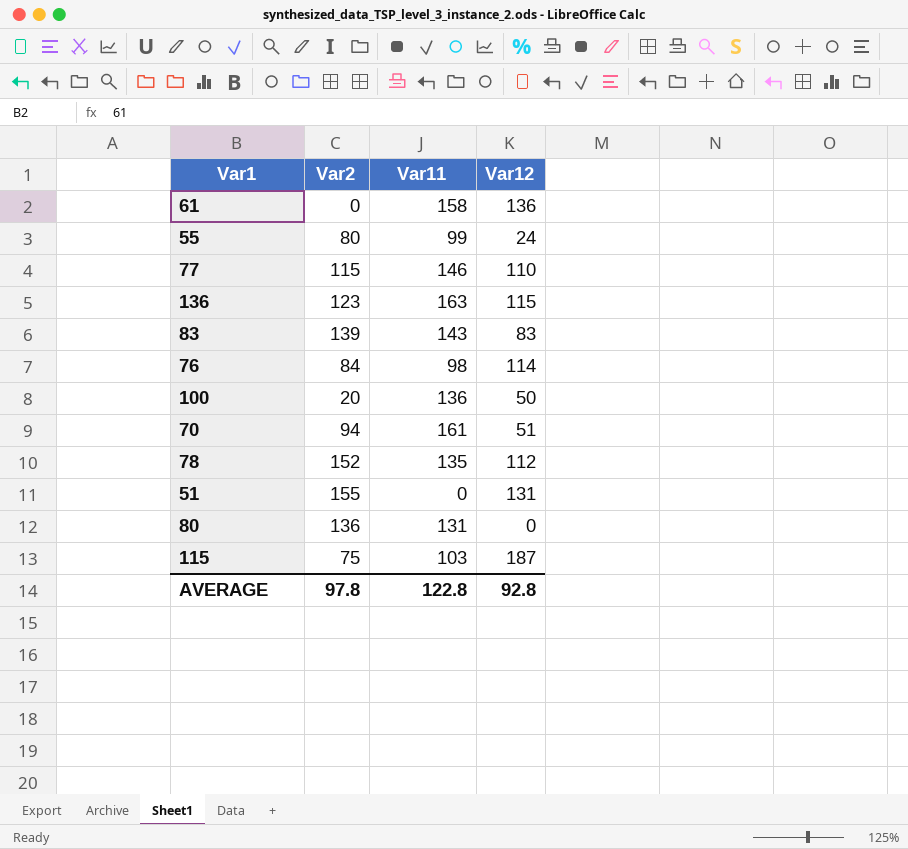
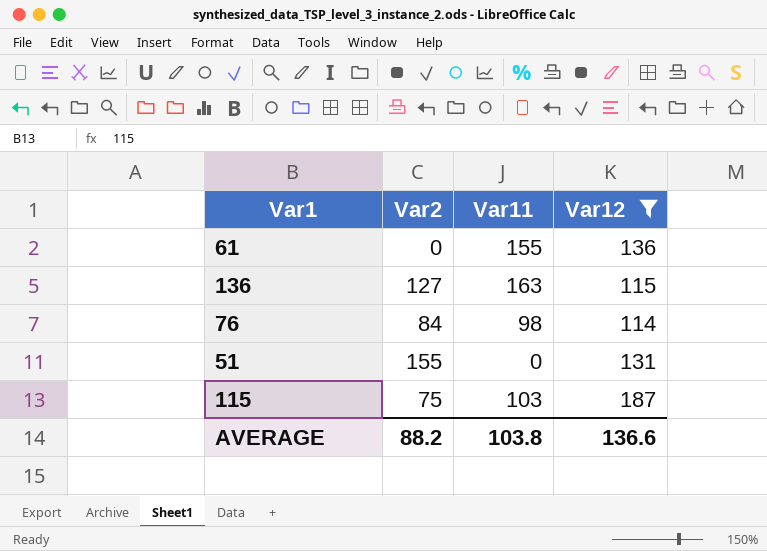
filter: none -> Var12 >= 114
61 | Var11: 158 -> 155
136 | Var2: 123 -> 127
AVERAGE | Var2: 97.8 -> 88.2
AVERAGE | Var11: 122.8 -> 103.8
AVERAGE | Var12: 92.8 -> 136.6

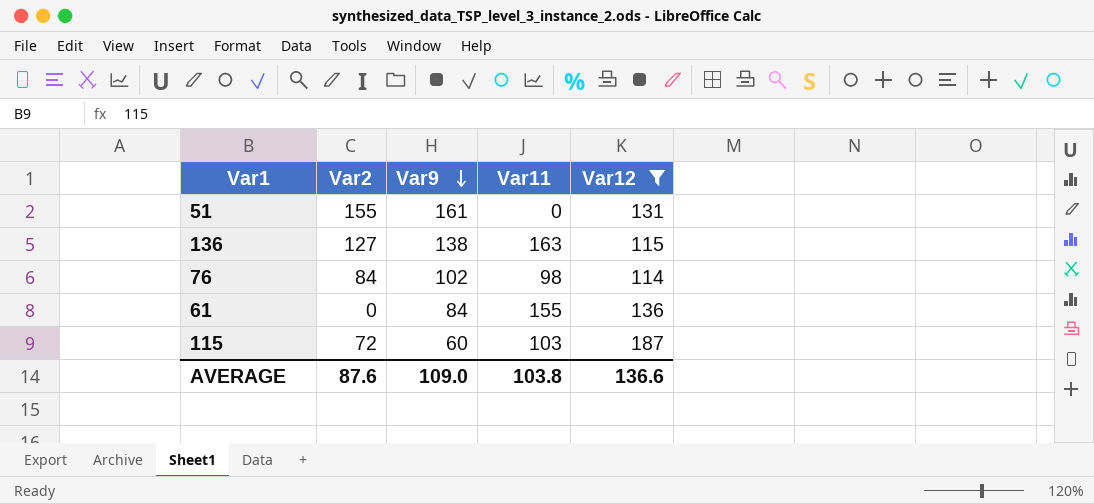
row order: none -> Var9 descending
column Var9 | position: none -> 3
115 | Var2: 75 -> 72
AVERAGE | Var2: 88.2 -> 87.6

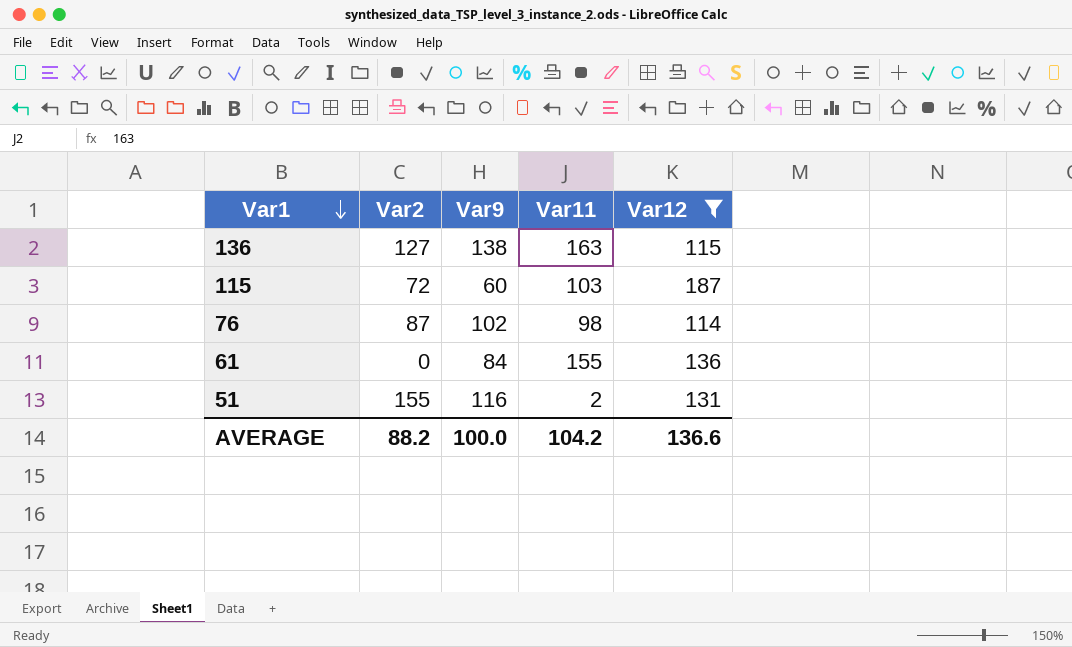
row order: Var9 descending -> Var1 descending
76 | Var2: 84 -> 87
51 | Var9: 161 -> 116
51 | Var11: 0 -> 2
AVERAGE | Var2: 87.6 -> 88.2
AVERAGE | Var9: 109.0 -> 100.0
AVERAGE | Var11: 103.8 -> 104.2

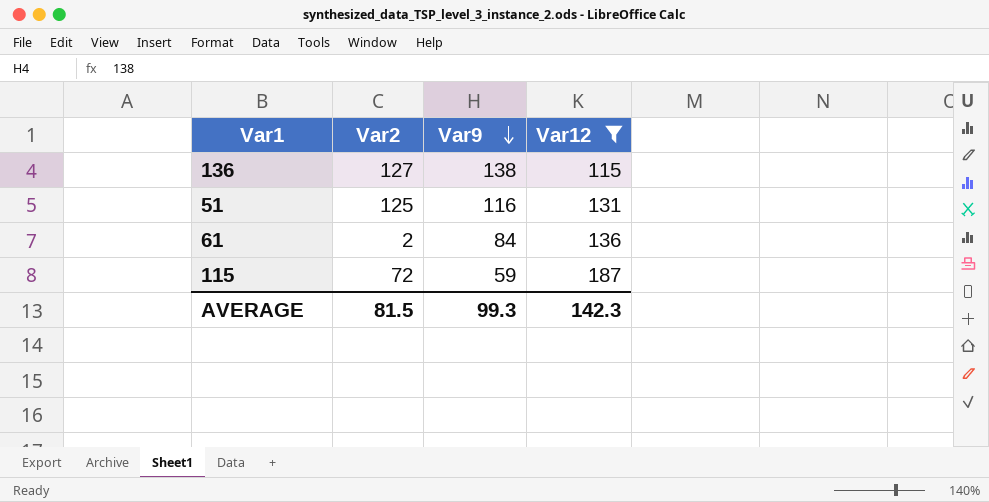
row order: Var1 descending -> Var9 descending
column Var11 | position: 4 -> none
row 76: 87 | 102 | 98 | 114 -> none
51 | Var2: 155 -> 125
61 | Var2: 0 -> 2
115 | Var9: 60 -> 59
AVERAGE | Var2: 88.2 -> 81.5
AVERAGE | Var9: 100.0 -> 99.3
AVERAGE | Var12: 136.6 -> 142.3

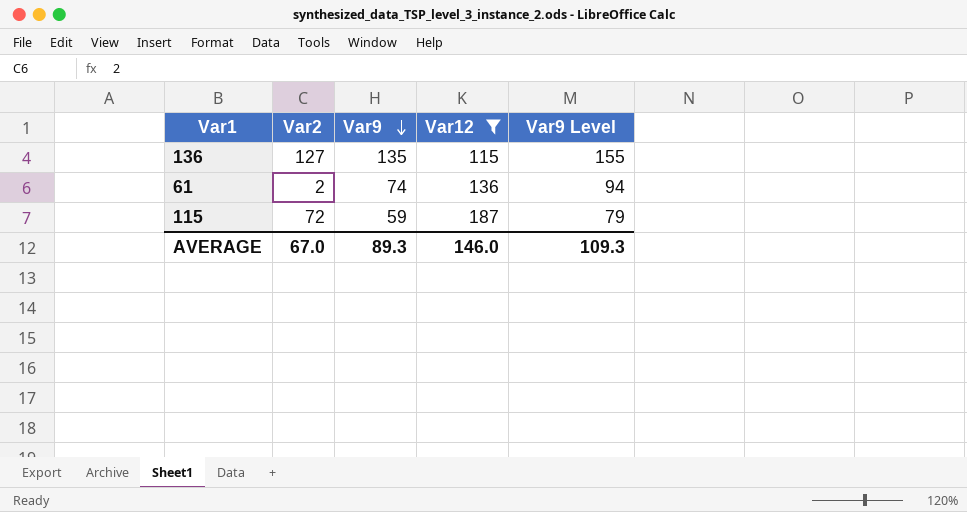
column Var9 Level | formula: none -> [Var9] + 20
row 51: 125 | 116 | 131 -> none
136 | Var9: 138 -> 135
61 | Var9: 84 -> 74
AVERAGE | Var2: 81.5 -> 67.0
AVERAGE | Var9: 99.3 -> 89.3
AVERAGE | Var12: 142.3 -> 146.0

